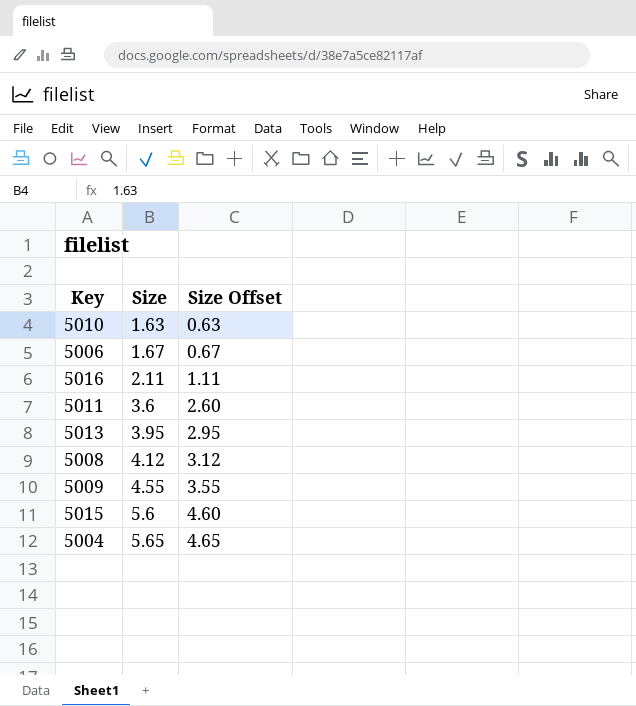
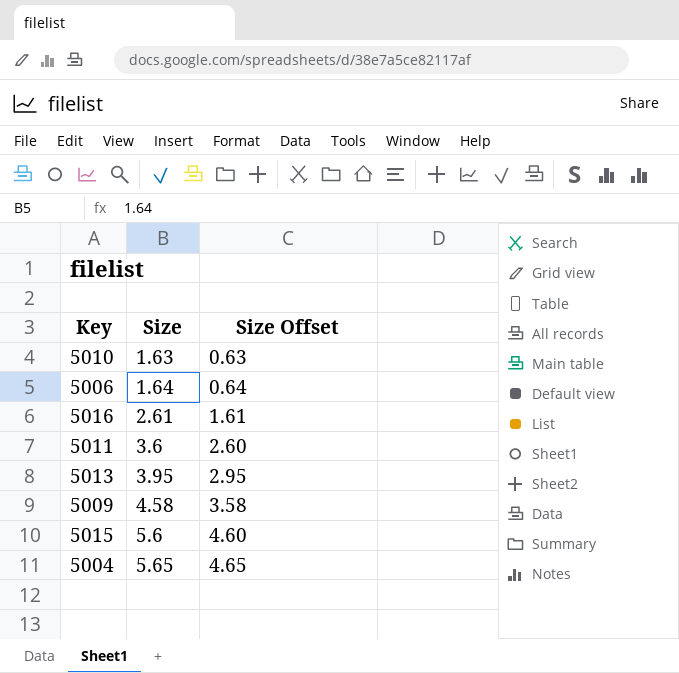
row 5008: 4.12 | 3.12 -> none
5006 | Size: 1.67 -> 1.64
5006 | Size Offset: 0.67 -> 0.64
5016 | Size: 2.11 -> 2.61
5016 | Size Offset: 1.11 -> 1.61
5009 | Size: 4.55 -> 4.58
5009 | Size Offset: 3.55 -> 3.58

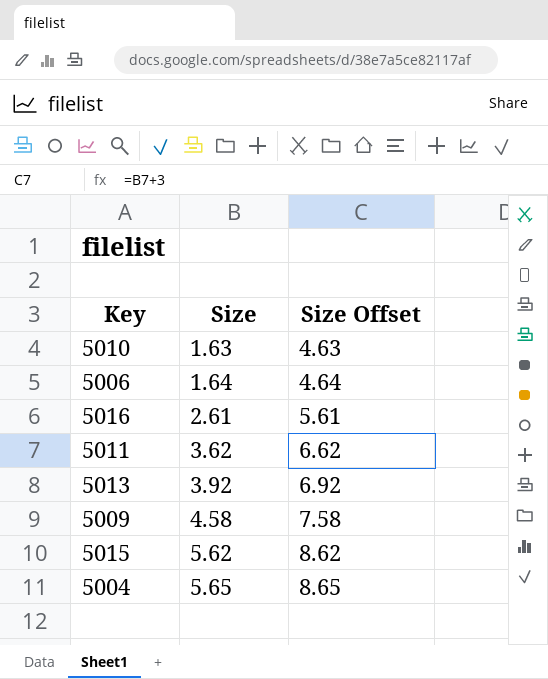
column Size Offset | formula: [Size] - 1 -> [Size] + 3
5011 | Size: 3.6 -> 3.62
5013 | Size: 3.95 -> 3.92
5015 | Size: 5.6 -> 5.62

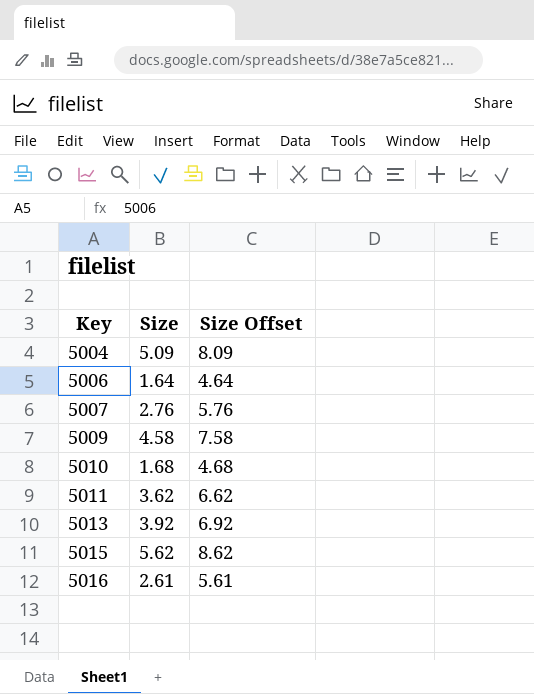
row order: Size ascending -> Key ascending
5004 | Size: 5.65 -> 5.09
5004 | Size Offset: 8.65 -> 8.09
row 5007: none -> 2.76 | 5.76
5010 | Size: 1.63 -> 1.68
5010 | Size Offset: 4.63 -> 4.68

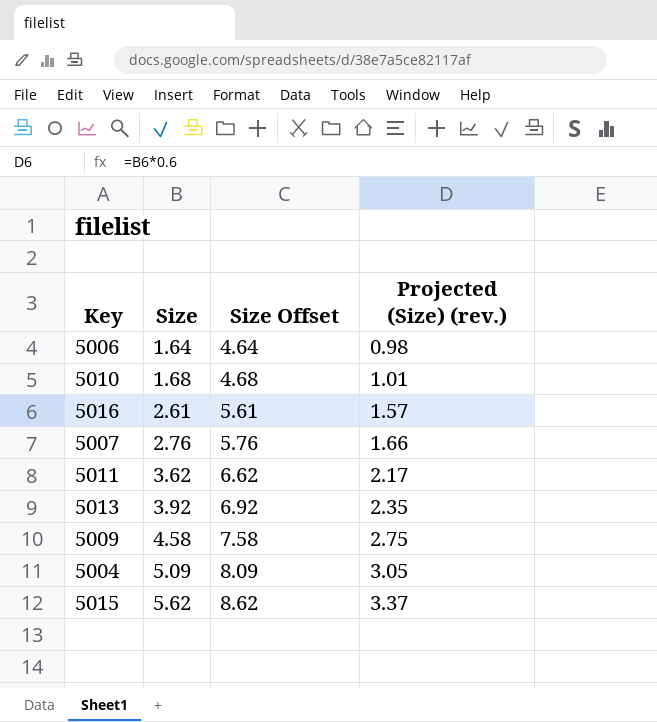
row order: Key ascending -> Size ascending
column Projected (Size) (rev.) | formula: none -> [Size] * 0.6

